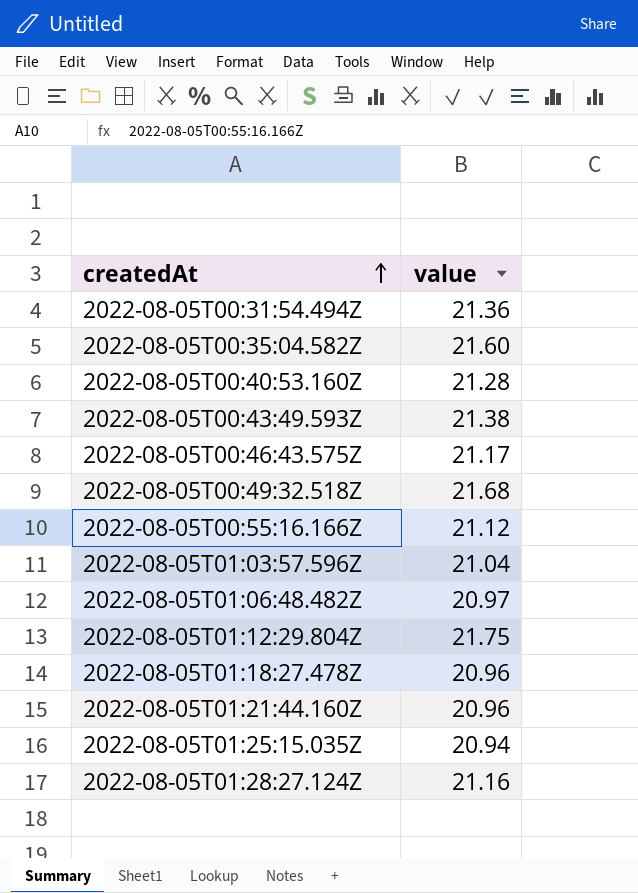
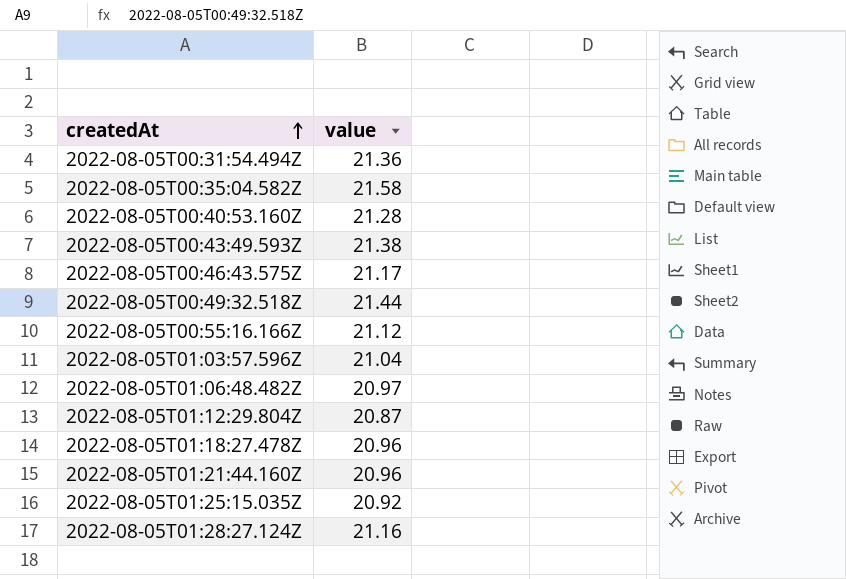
2022-08-05T00:35:04.582Z | value: 21.60 -> 21.58
2022-08-05T00:49:32.518Z | value: 21.68 -> 21.44
2022-08-05T01:12:29.804Z | value: 21.75 -> 20.87
2022-08-05T01:25:15.035Z | value: 20.94 -> 20.92

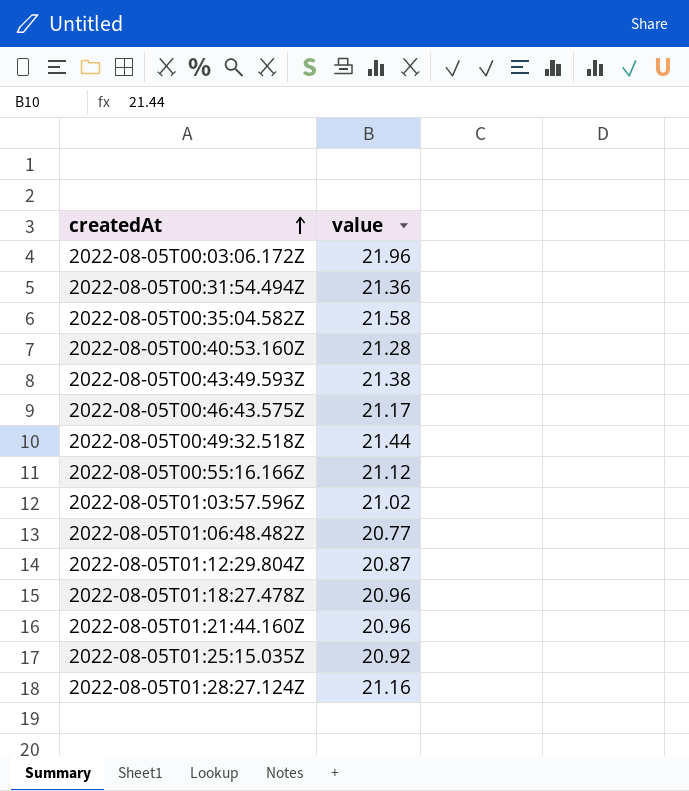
row 2022-08-05T00:03:06.172Z: none -> 21.96
2022-08-05T01:03:57.596Z | value: 21.04 -> 21.02
2022-08-05T01:06:48.482Z | value: 20.97 -> 20.77

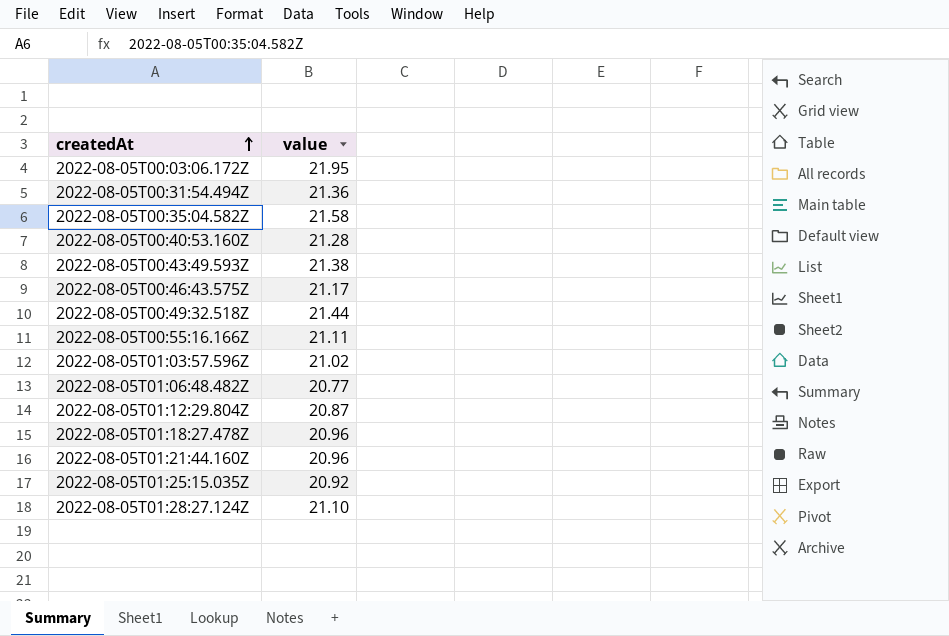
2022-08-05T00:03:06.172Z | value: 21.96 -> 21.95
2022-08-05T00:55:16.166Z | value: 21.12 -> 21.11
2022-08-05T01:28:27.124Z | value: 21.16 -> 21.10

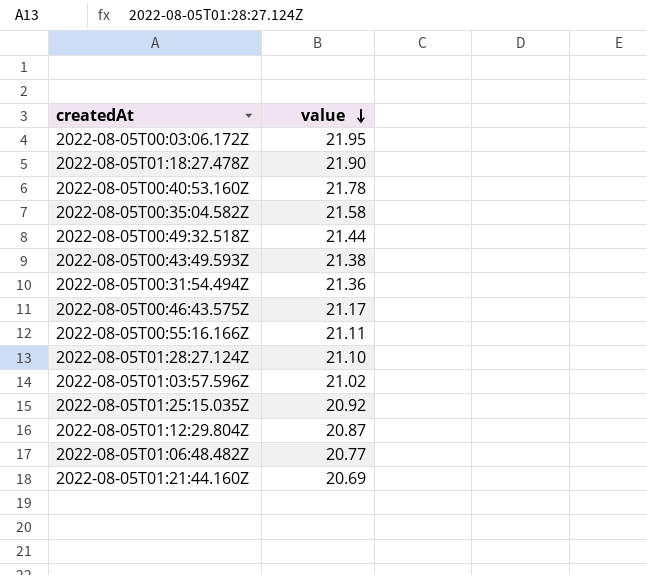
row order: createdAt ascending -> value descending
2022-08-05T01:18:27.478Z | value: 20.96 -> 21.90
2022-08-05T00:40:53.160Z | value: 21.28 -> 21.78
2022-08-05T01:21:44.160Z | value: 20.96 -> 20.69

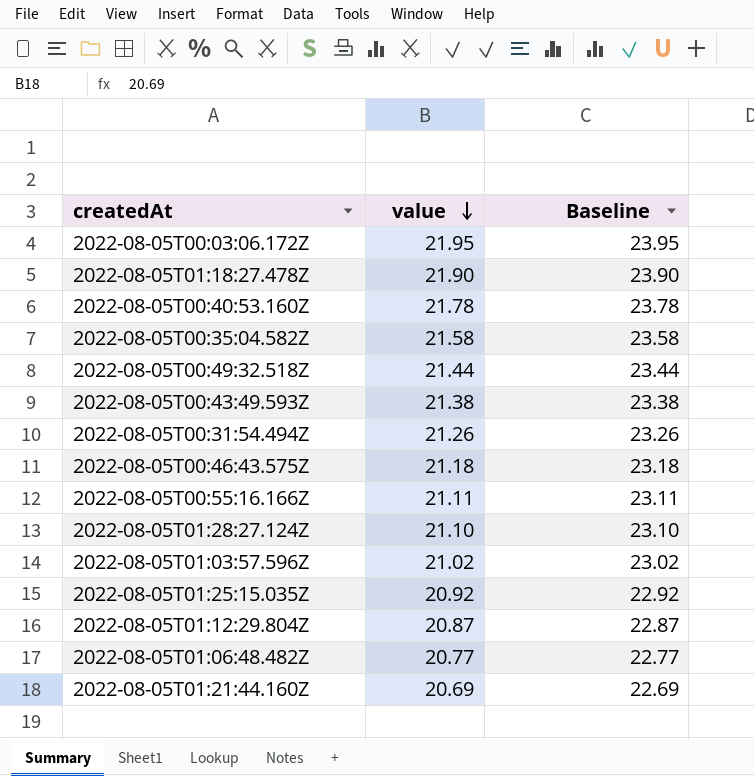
column Baseline | formula: none -> [value] + 2
2022-08-05T00:31:54.494Z | value: 21.36 -> 21.26
2022-08-05T00:46:43.575Z | value: 21.17 -> 21.18

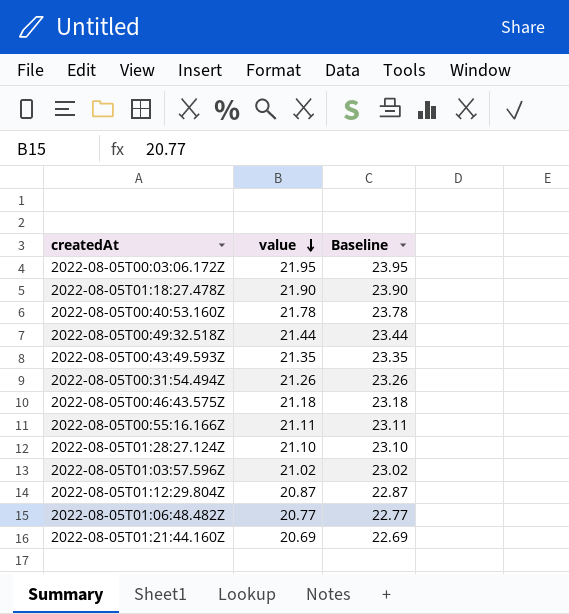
row 2022-08-05T00:35:04.582Z: 21.58 | 23.58 -> none
row 2022-08-05T01:25:15.035Z: 20.92 | 22.92 -> none
2022-08-05T00:43:49.593Z | value: 21.38 -> 21.35
2022-08-05T00:43:49.593Z | Baseline: 23.38 -> 23.35

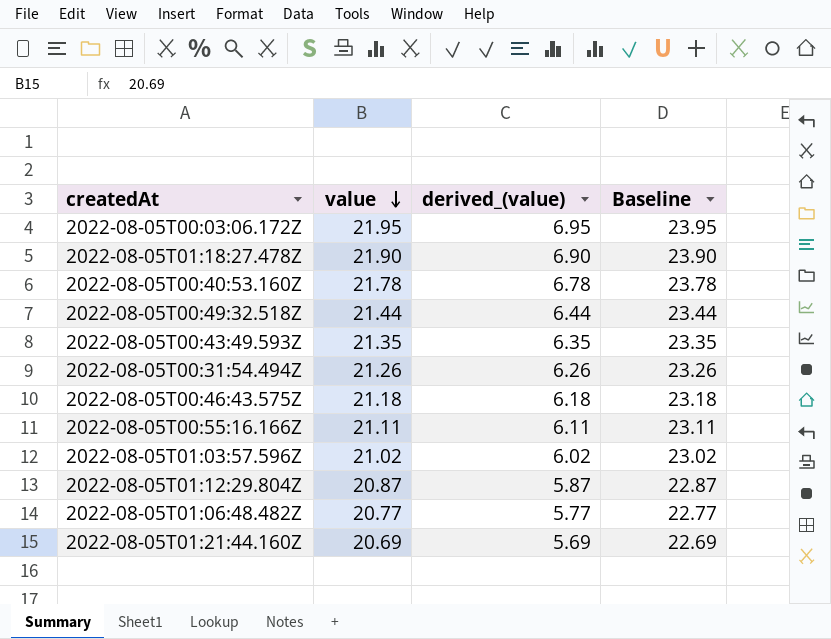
column derived_(value) | formula: none -> [value] - 15
row 2022-08-05T01:28:27.124Z: 21.10 | 23.10 -> none

